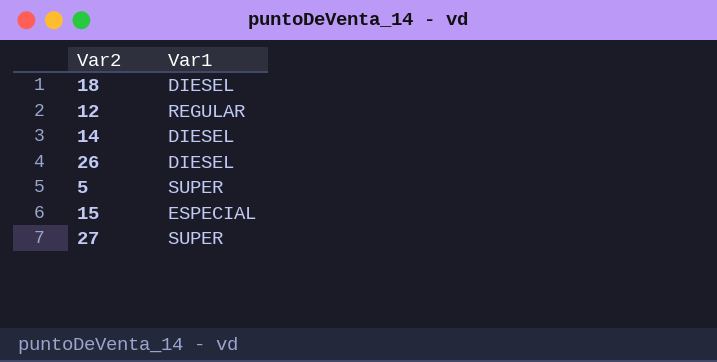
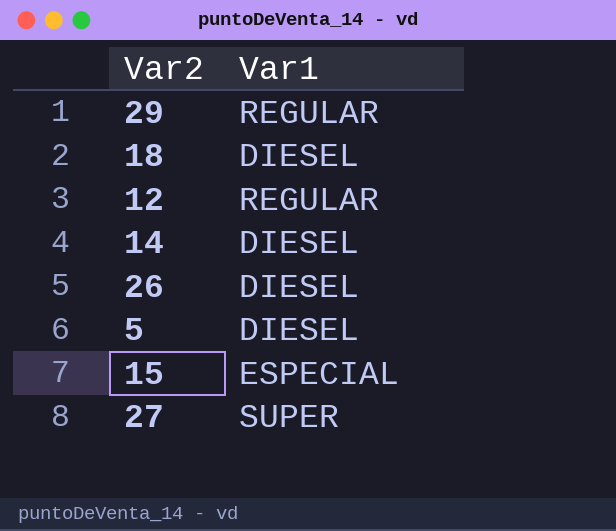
row 29: none -> REGULAR
5 | Var1: SUPER -> DIESEL

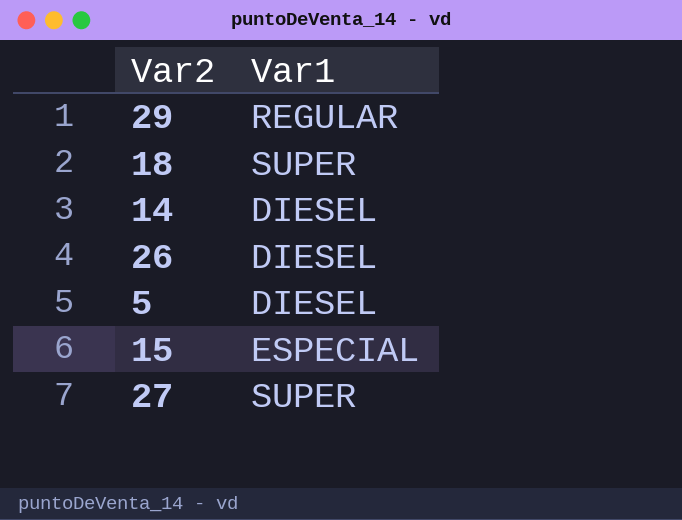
row 12: REGULAR -> none
18 | Var1: DIESEL -> SUPER

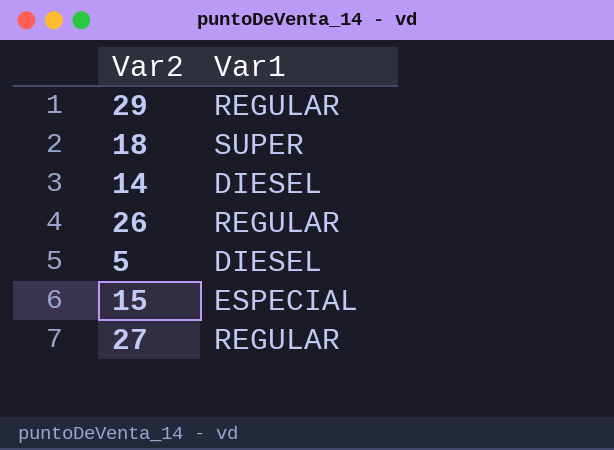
26 | Var1: DIESEL -> REGULAR
27 | Var1: SUPER -> REGULAR

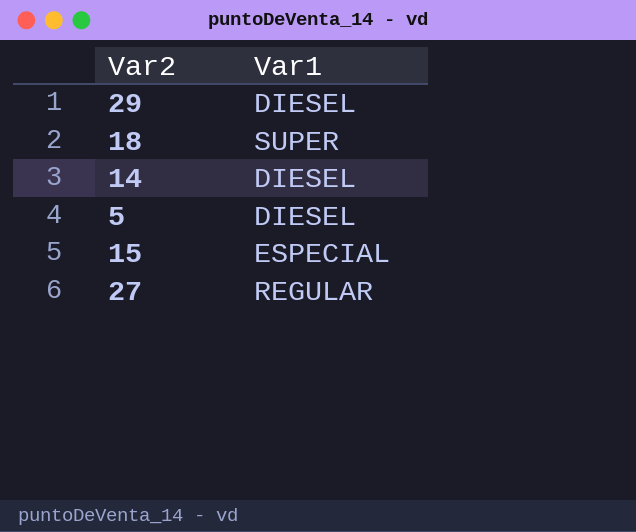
row 26: REGULAR -> none
29 | Var1: REGULAR -> DIESEL

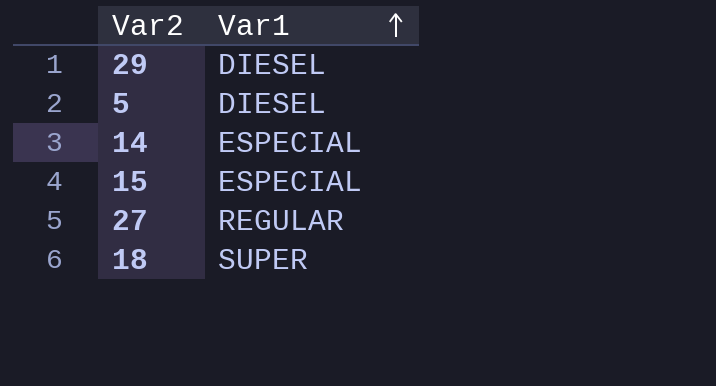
row order: none -> Var1 ascending
14 | Var1: DIESEL -> ESPECIAL

